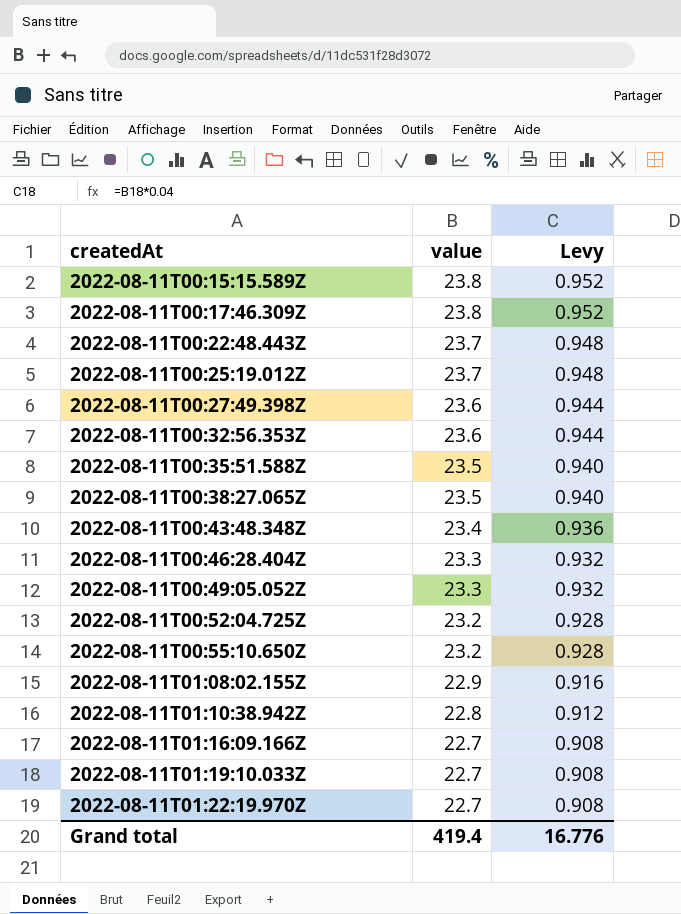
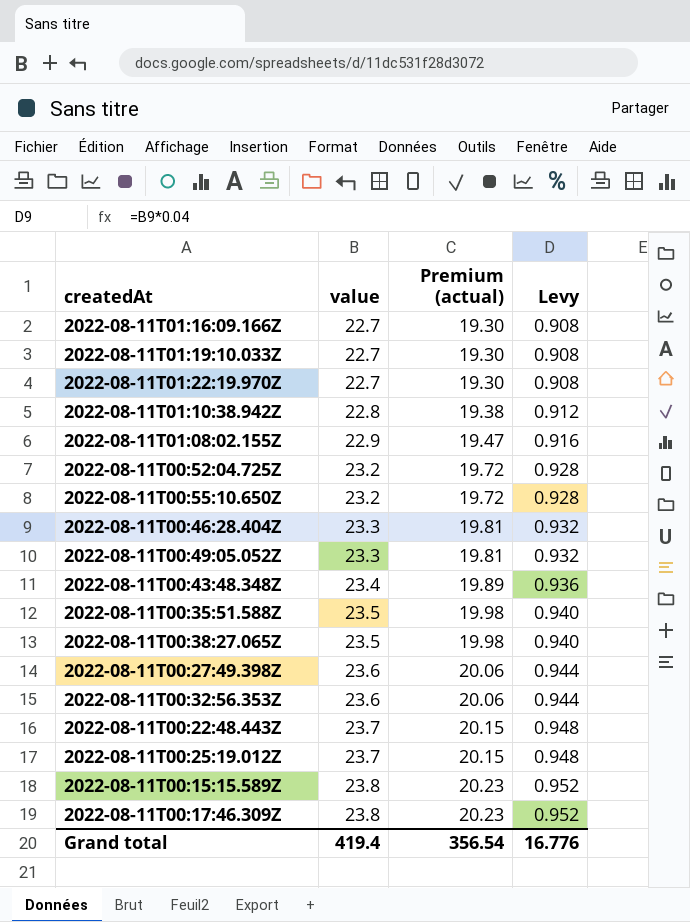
row order: createdAt ascending -> value ascending
column Premium (actual) | formula: none -> [value] * 0.85

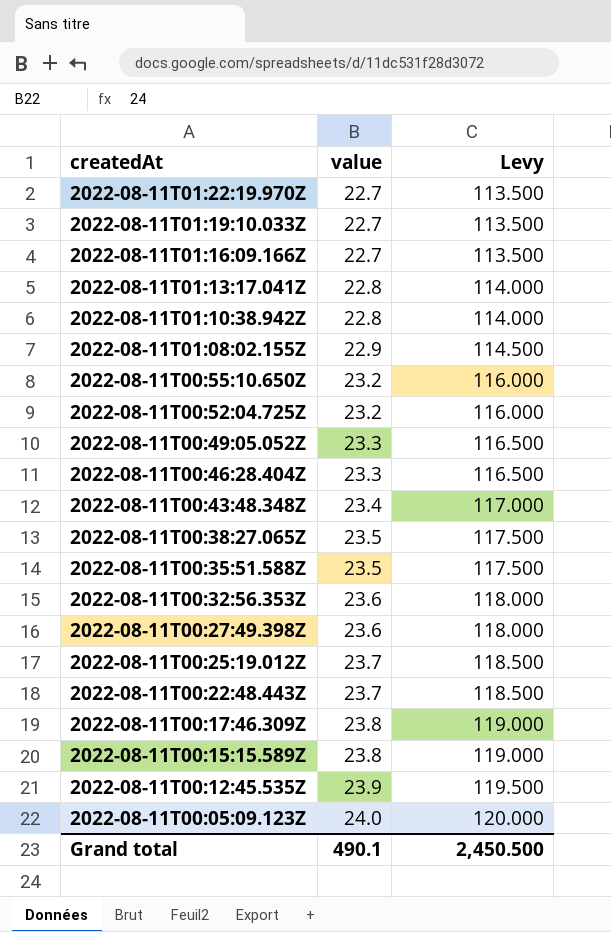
row order: value ascending -> createdAt descending
column Premium (actual) | formula: [value] * 0.85 -> none
column Levy | formula: [value] * 0.04 -> [value] * 5
row 2022-08-11T01:13:17.041Z: none -> 22.8 | 114.000
row 2022-08-11T00:12:45.535Z: none -> 23.9 | 119.500
row 2022-08-11T00:05:09.123Z: none -> 24.0 | 120.000
Grand total | value: 419.4 -> 490.1
Grand total | Levy: 16.776 -> 2,450.500

